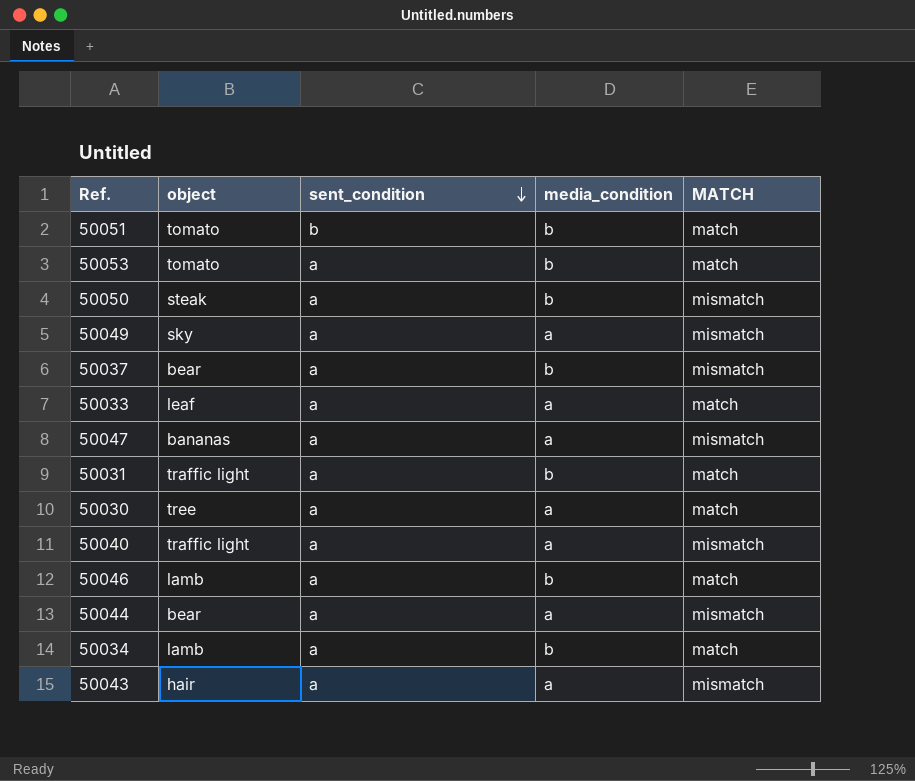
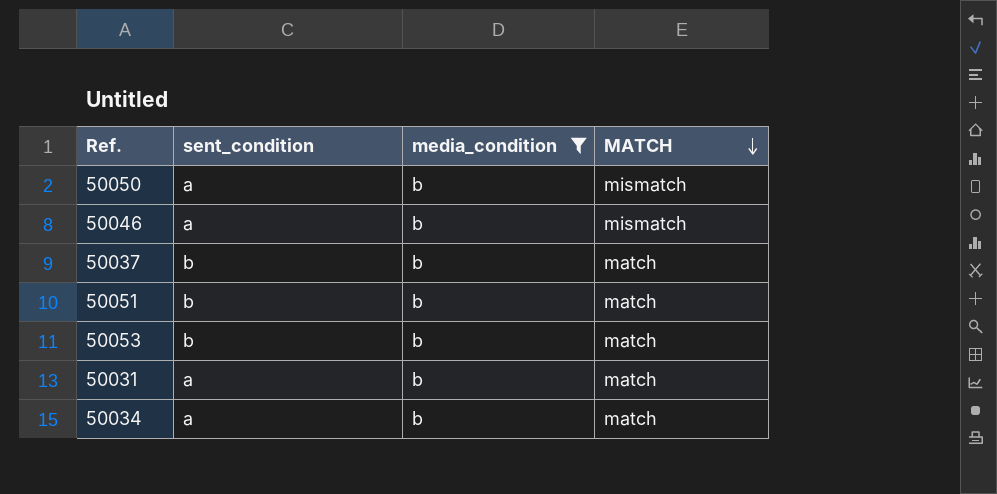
filter: none -> media_condition = b
row order: sent_condition descending -> MATCH descending
column object | position: 2 -> none
50046 | MATCH: match -> mismatch
50037 | sent_condition: a -> b
50037 | MATCH: mismatch -> match
50053 | sent_condition: a -> b

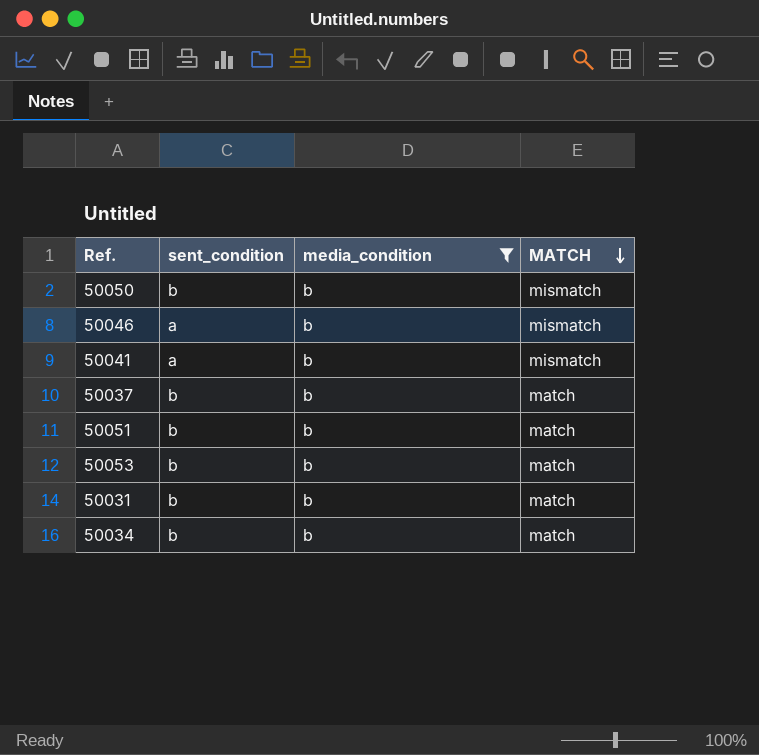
50050 | sent_condition: a -> b
row 50041: none -> a | b | mismatch
50031 | sent_condition: a -> b
50034 | sent_condition: a -> b

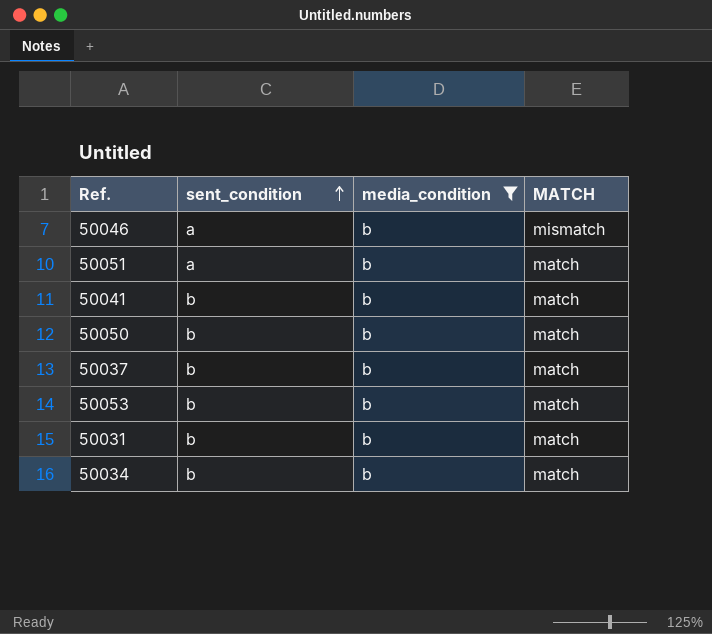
row order: MATCH descending -> sent_condition ascending
50051 | sent_condition: b -> a
50041 | sent_condition: a -> b
50041 | MATCH: mismatch -> match
50050 | MATCH: mismatch -> match

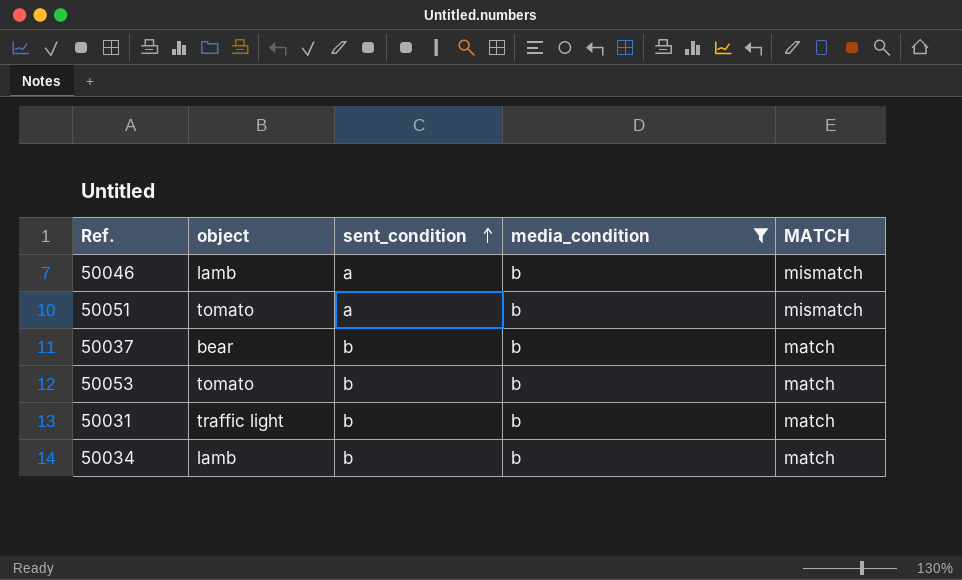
column object | position: none -> 2
row 50041: b | b | match -> none
row 50050: b | b | match -> none
50051 | MATCH: match -> mismatch

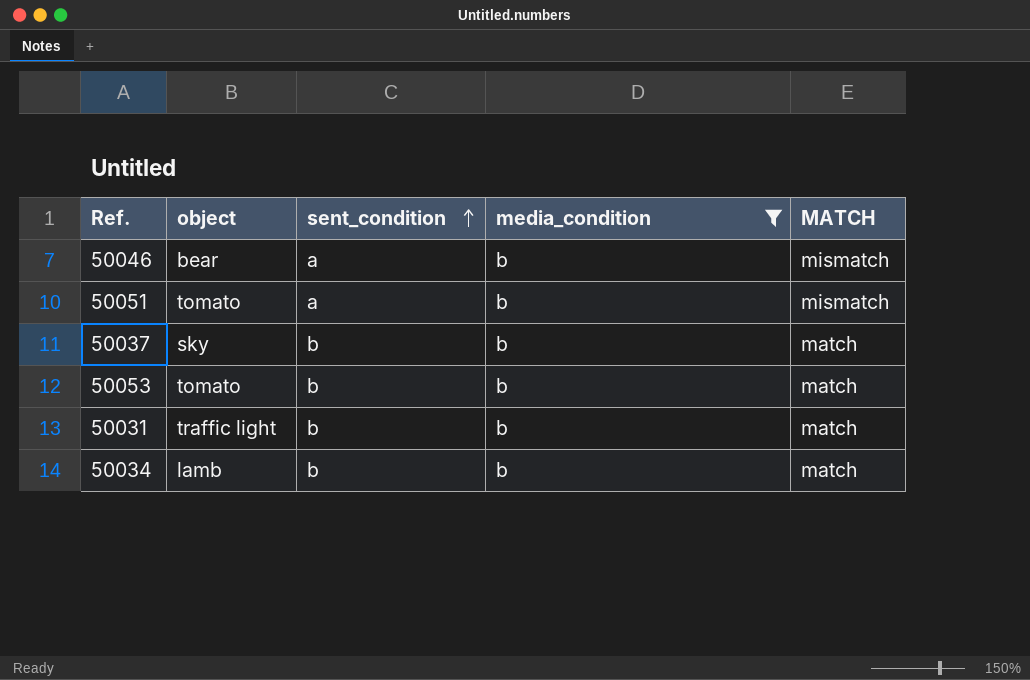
50046 | object: lamb -> bear
50037 | object: bear -> sky

